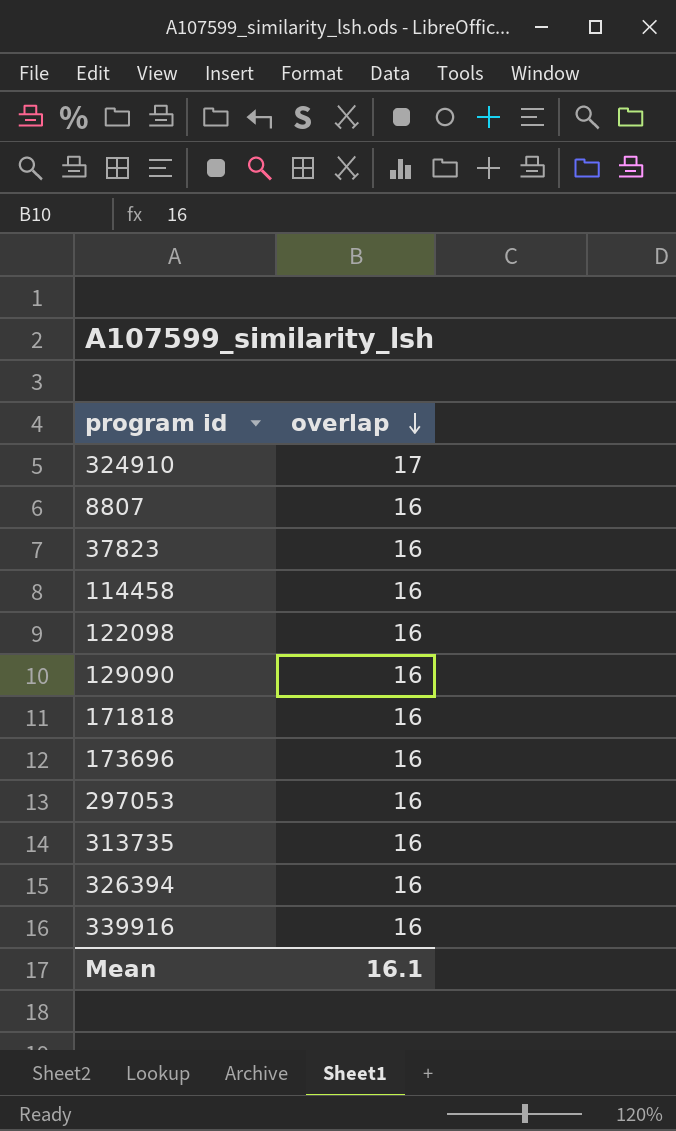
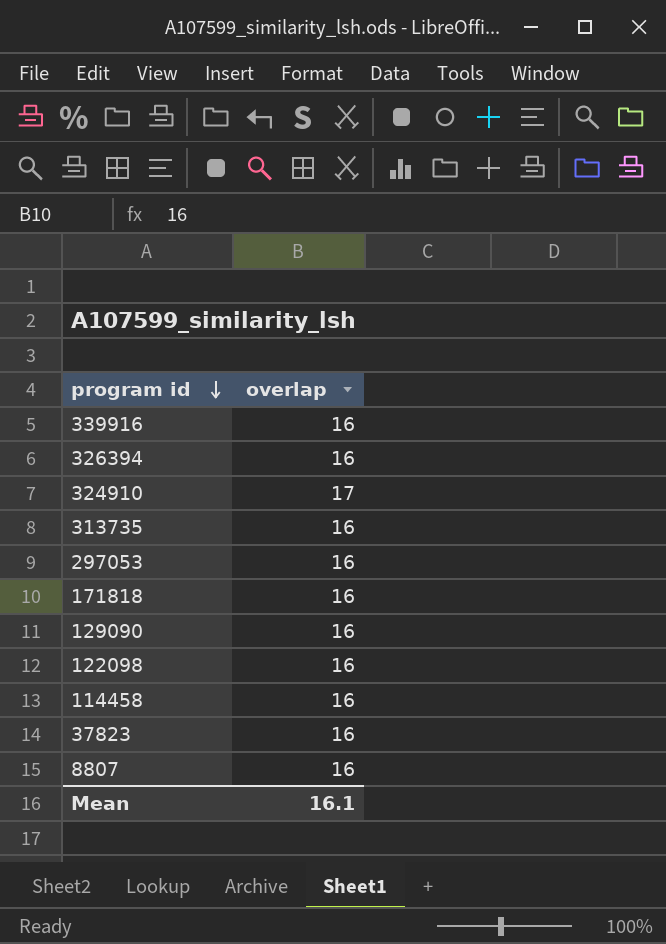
row order: overlap descending -> program id descending
row 173696: 16 -> none

